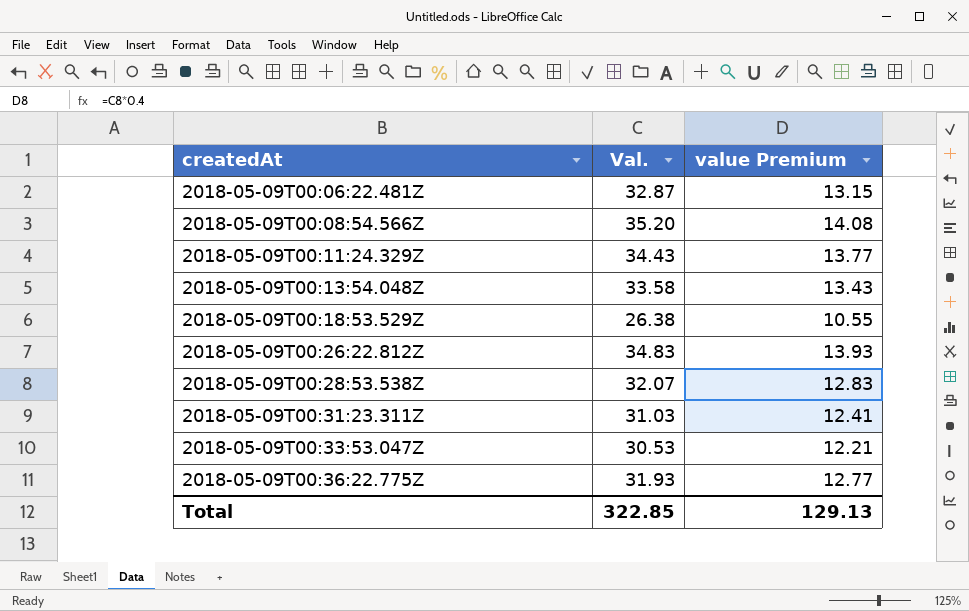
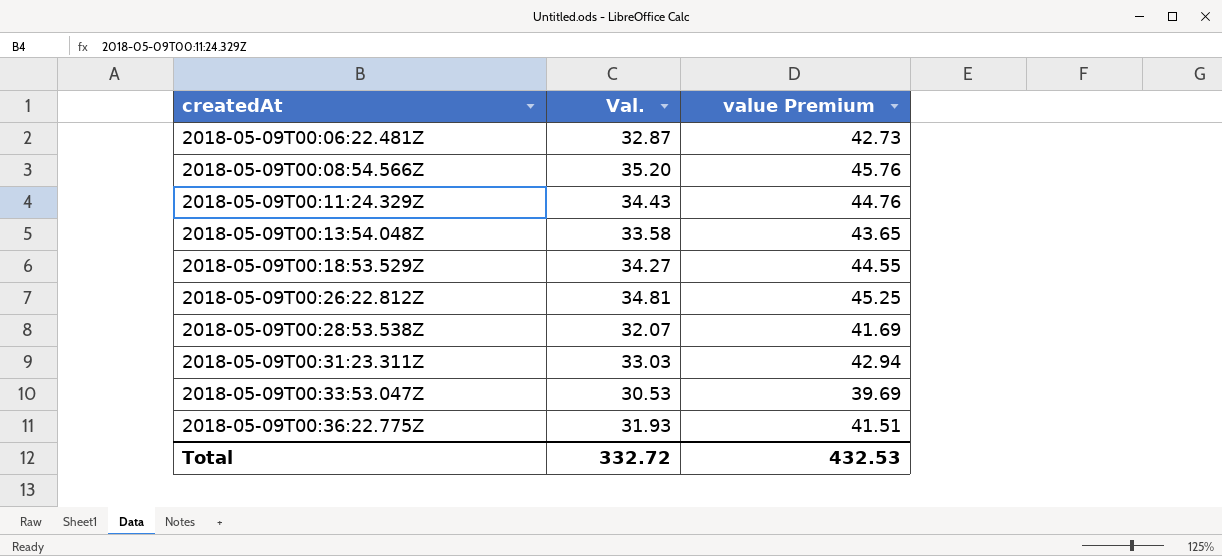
column value Premium | formula: [Val.] * 0.4 -> [Val.] * 1.3
2018-05-09T00:18:53.529Z | Val.: 26.38 -> 34.27
2018-05-09T00:26:22.812Z | Val.: 34.83 -> 34.81
2018-05-09T00:31:23.311Z | Val.: 31.03 -> 33.03
Total | Val.: 322.85 -> 332.72
Total | value Premium: 129.13 -> 432.53

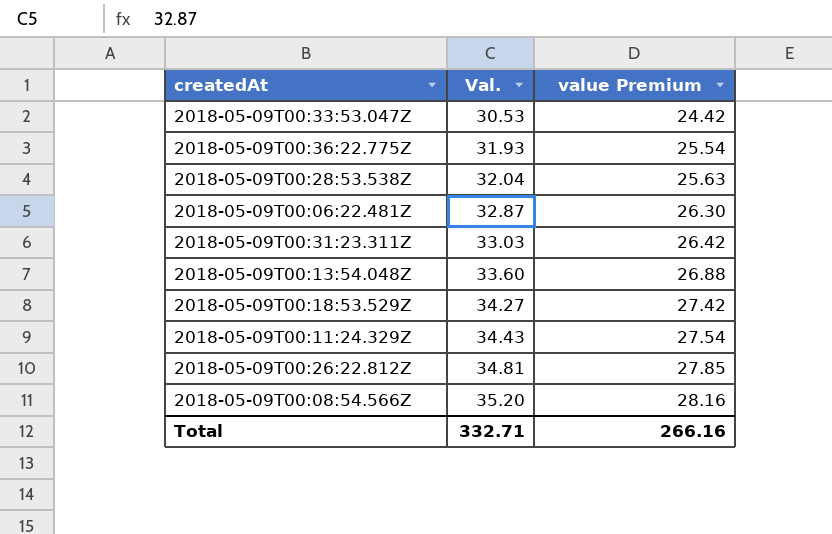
row order: createdAt ascending -> Val. ascending
column value Premium | formula: [Val.] * 1.3 -> [Val.] * 0.8
2018-05-09T00:28:53.538Z | Val.: 32.07 -> 32.04
2018-05-09T00:13:54.048Z | Val.: 33.58 -> 33.60
Total | Val.: 332.72 -> 332.71
Total | value Premium: 432.53 -> 266.16

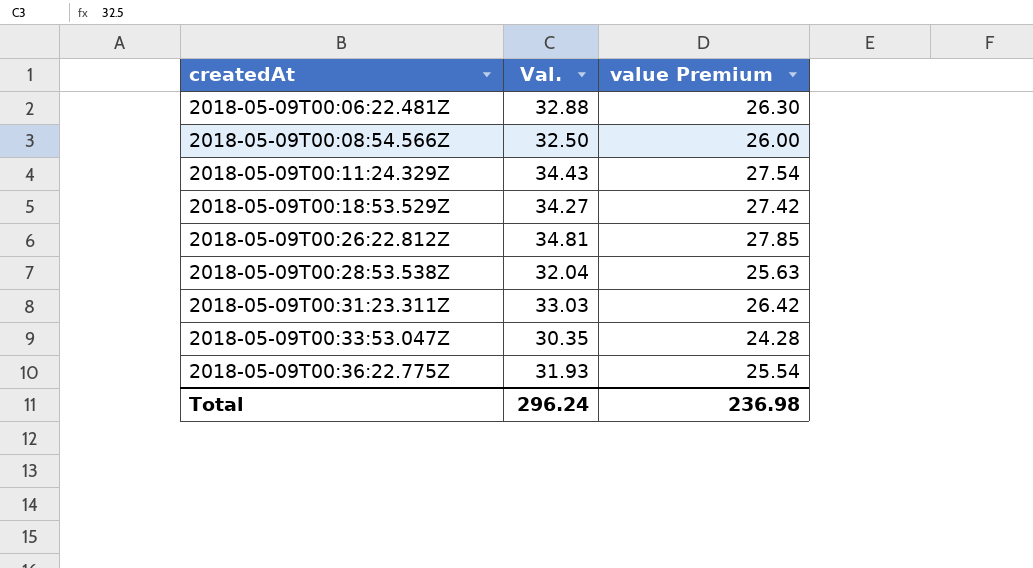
row order: Val. ascending -> createdAt ascending
row 2018-05-09T00:13:54.048Z: 33.60 | 26.88 -> none
2018-05-09T00:06:22.481Z | Val.: 32.87 -> 32.88
2018-05-09T00:08:54.566Z | Val.: 35.20 -> 32.50
2018-05-09T00:08:54.566Z | value Premium: 28.16 -> 26.00
2018-05-09T00:33:53.047Z | Val.: 30.53 -> 30.35
2018-05-09T00:33:53.047Z | value Premium: 24.42 -> 24.28
Total | Val.: 332.71 -> 296.24
Total | value Premium: 266.16 -> 236.98

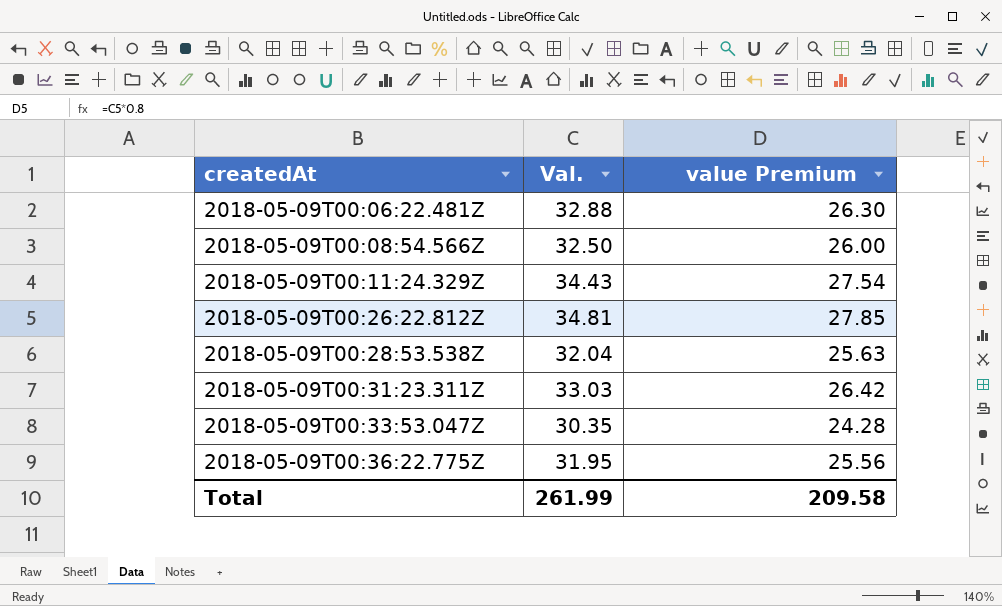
row 2018-05-09T00:18:53.529Z: 34.27 | 27.42 -> none
2018-05-09T00:36:22.775Z | Val.: 31.93 -> 31.95
2018-05-09T00:36:22.775Z | value Premium: 25.54 -> 25.56
Total | Val.: 296.24 -> 261.99
Total | value Premium: 236.98 -> 209.58

